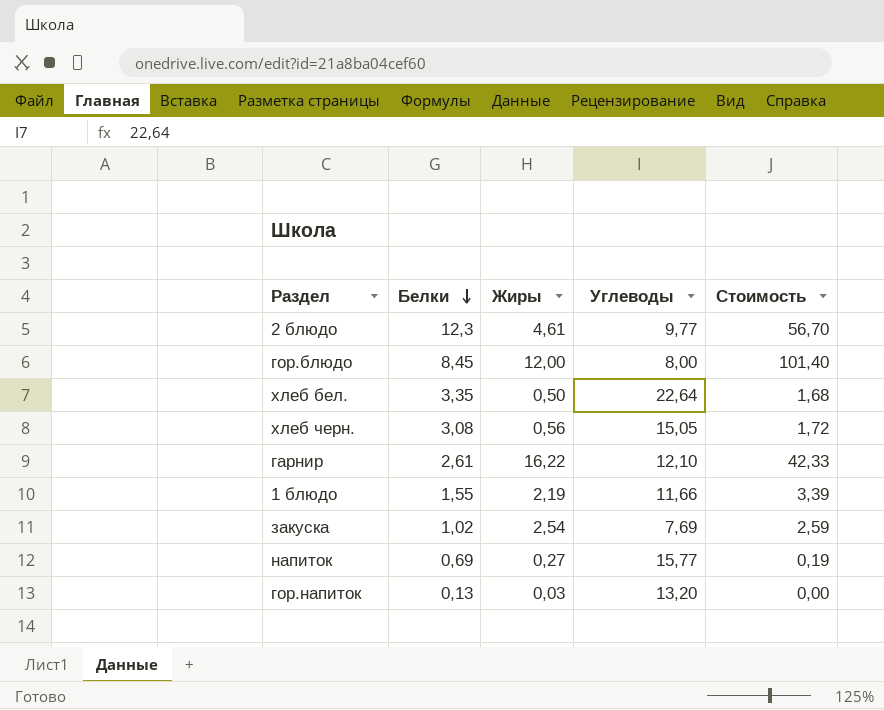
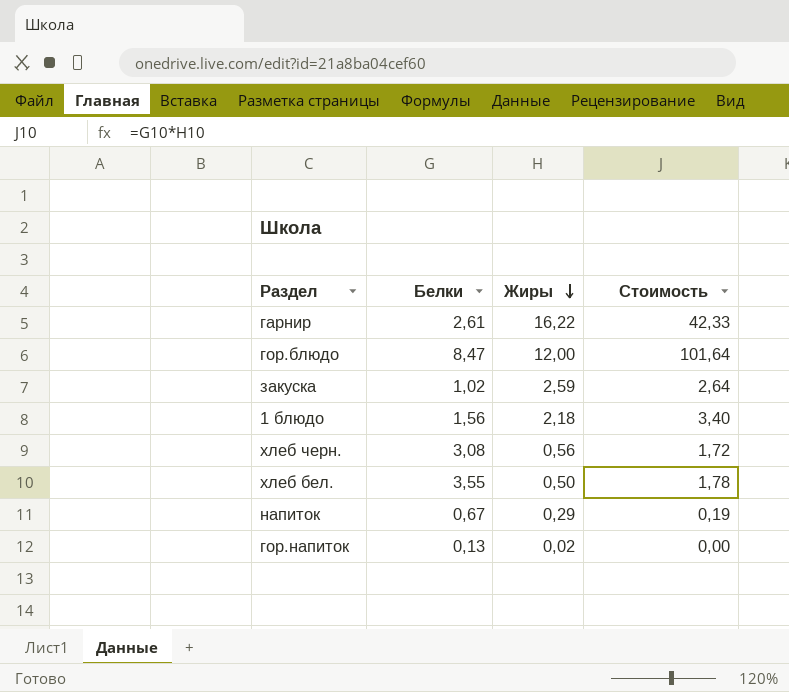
row order: Белки descending -> Жиры descending
column Углеводы | position: 4 -> none
row 2 блюдо: 12,3 | 4,61 | 9,77 | 56,70 -> none
гор.блюдо | Белки: 8,45 -> 8,47
гор.блюдо | Стоимость: 101,40 -> 101,64
закуска | Жиры: 2,54 -> 2,59
закуска | Стоимость: 2,59 -> 2,64
1 блюдо | Белки: 1,55 -> 1,56
1 блюдо | Жиры: 2,19 -> 2,18
1 блюдо | Стоимость: 3,39 -> 3,40
хлеб бел. | Белки: 3,35 -> 3,55
хлеб бел. | Стоимость: 1,68 -> 1,78
напиток | Белки: 0,69 -> 0,67
напиток | Жиры: 0,27 -> 0,29
гор.напиток | Жиры: 0,03 -> 0,02

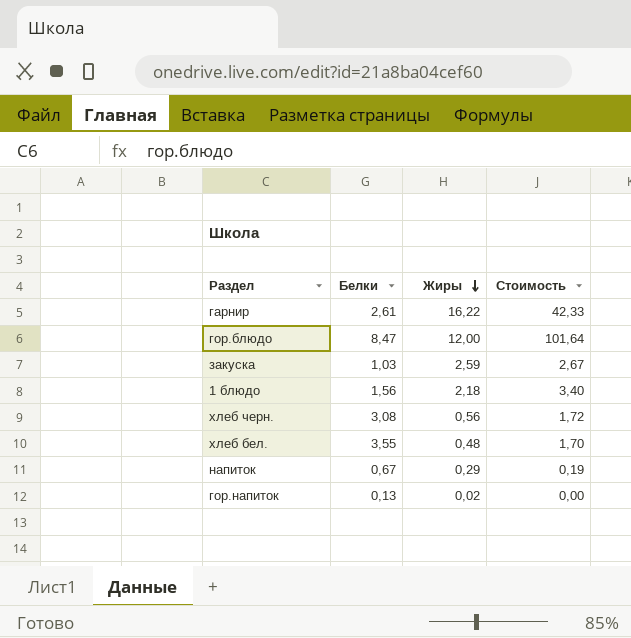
закуска | Белки: 1,02 -> 1,03
закуска | Стоимость: 2,64 -> 2,67
хлеб бел. | Жиры: 0,50 -> 0,48
хлеб бел. | Стоимость: 1,78 -> 1,70

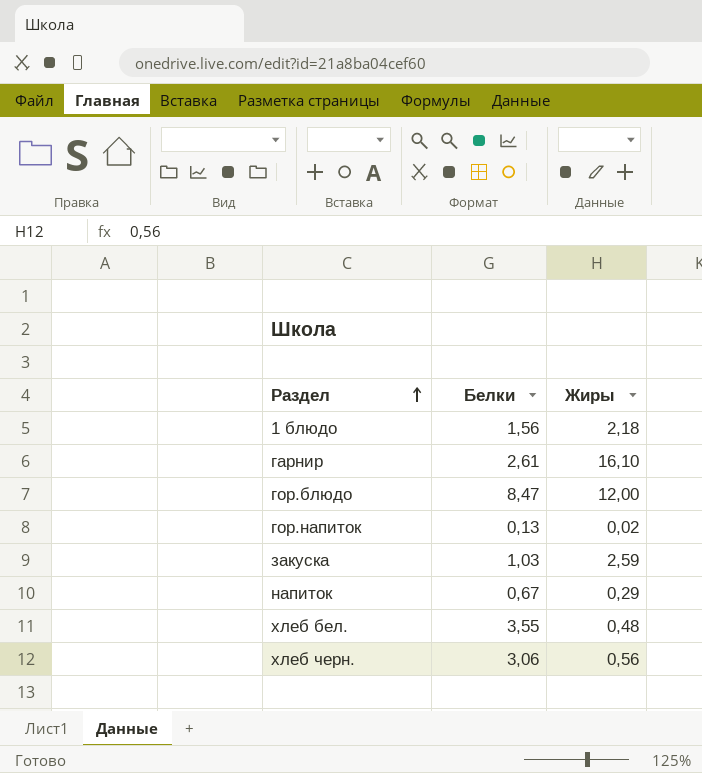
row order: Жиры descending -> Раздел ascending
column Стоимость | formula: [Белки] * [Жиры] -> none
гарнир | Жиры: 16,22 -> 16,10
хлеб черн. | Белки: 3,08 -> 3,06

